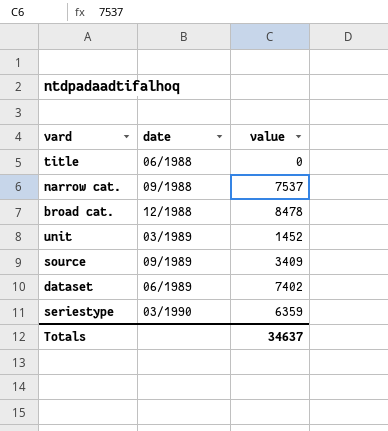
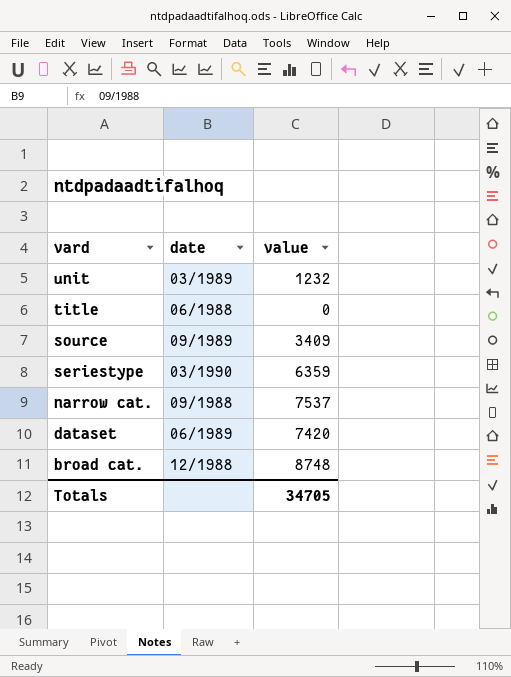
row order: none -> vard descending
unit | value: 1452 -> 1232
dataset | value: 7402 -> 7420
broad cat. | value: 8478 -> 8748
Totals | value: 34637 -> 34705

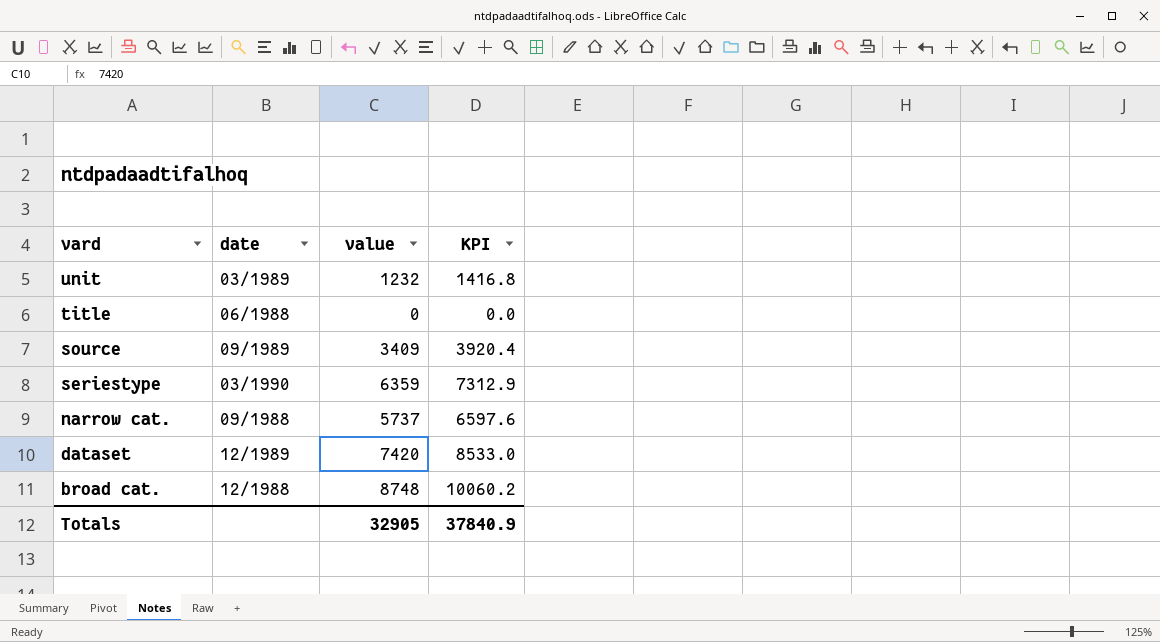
column KPI | formula: none -> [value] * 1.15
narrow cat. | value: 7537 -> 5737
dataset | date: 06/1989 -> 12/1989
Totals | value: 34705 -> 32905

